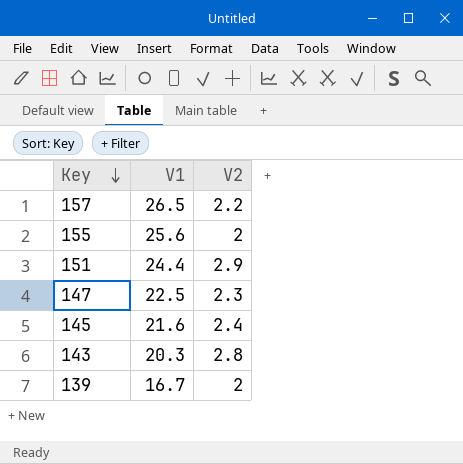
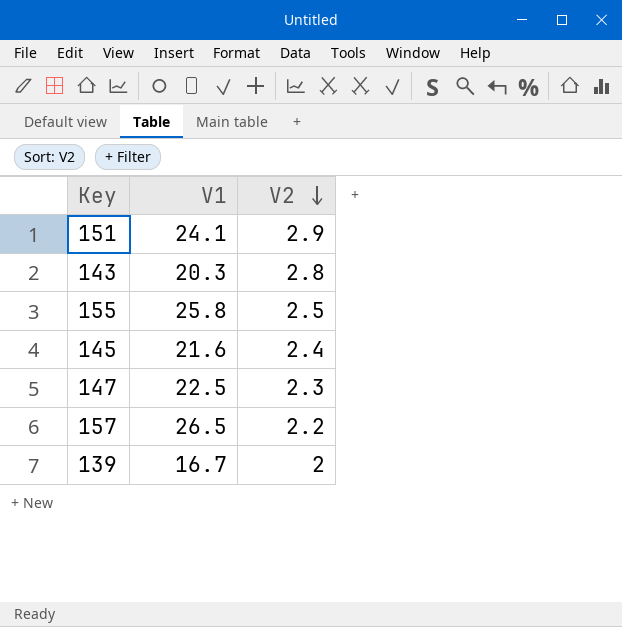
row order: Key descending -> V2 descending
151 | V1: 24.4 -> 24.1
155 | V1: 25.6 -> 25.8
155 | V2: 2 -> 2.5

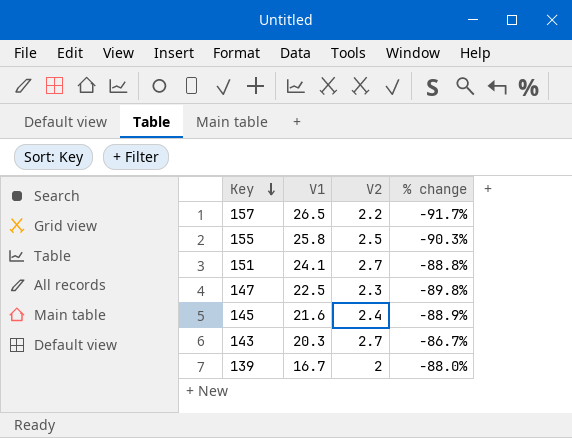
row order: V2 descending -> Key descending
column % change | formula: none -> ([V2] - [V1]) / [V1]
151 | V2: 2.9 -> 2.7
143 | V2: 2.8 -> 2.7

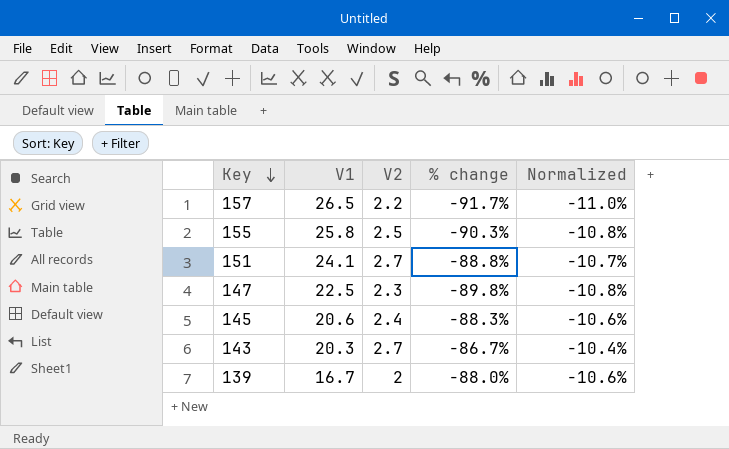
column Normalized | formula: none -> [% change] * 0.12
145 | V1: 21.6 -> 20.6
145 | % change: -88.9% -> -88.3%

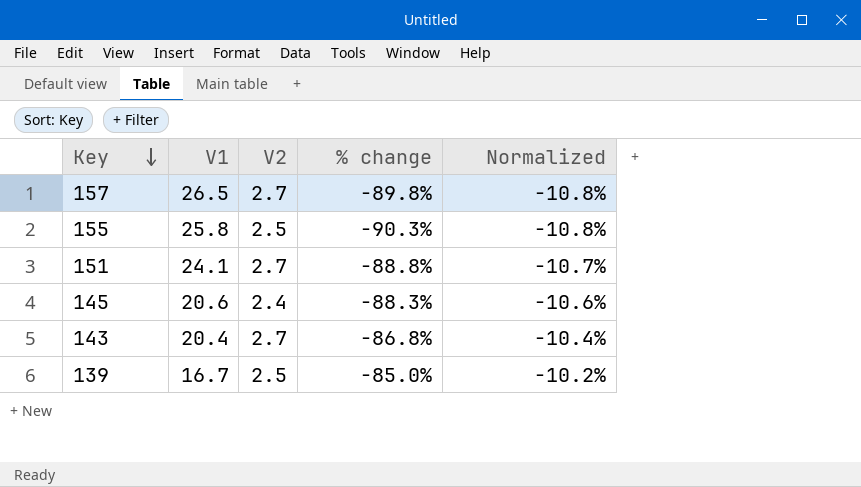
row 147: 22.5 | 2.3 | -89.8% | -10.8% -> none
157 | V2: 2.2 -> 2.7
157 | % change: -91.7% -> -89.8%
157 | Normalized: -11.0% -> -10.8%
143 | V1: 20.3 -> 20.4
143 | % change: -86.7% -> -86.8%
139 | V2: 2 -> 2.5
139 | % change: -88.0% -> -85.0%
139 | Normalized: -10.6% -> -10.2%

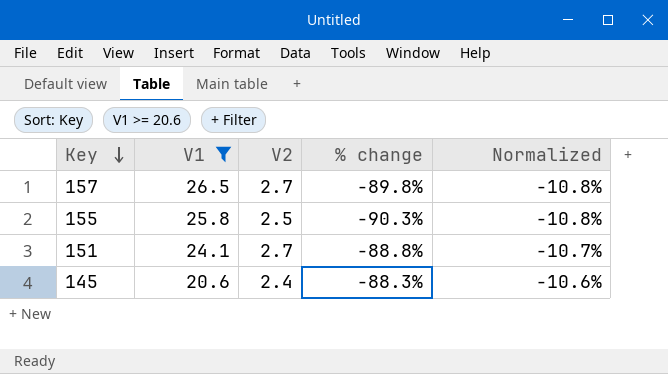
filter: none -> V1 >= 20.6

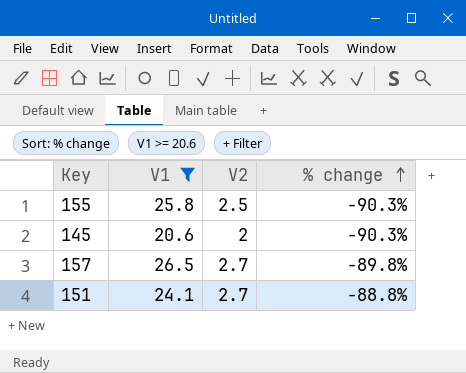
row order: Key descending -> % change ascending
column Normalized | formula: [% change] * 0.12 -> none
145 | V2: 2.4 -> 2
145 | % change: -88.3% -> -90.3%

